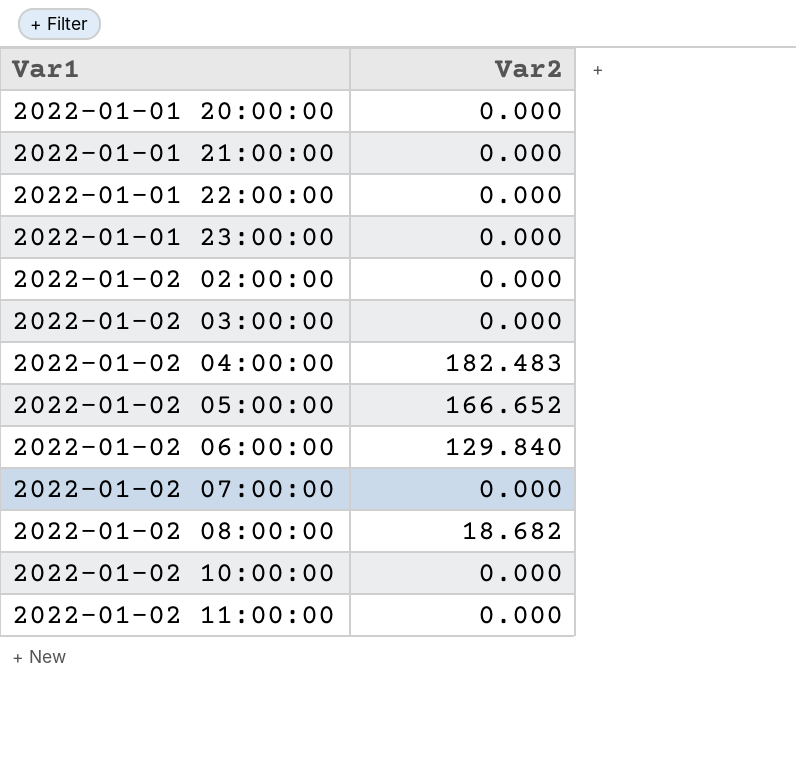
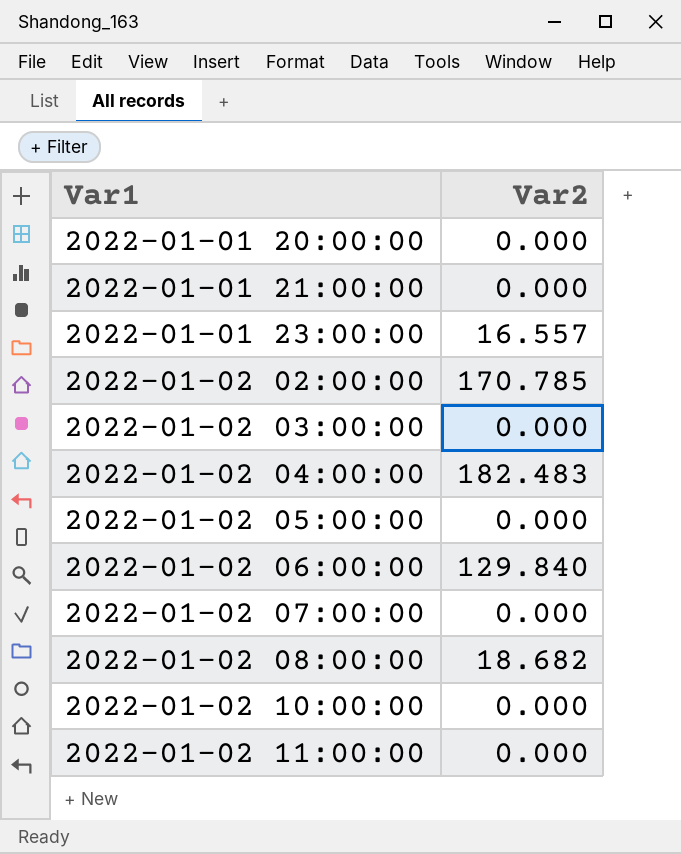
row 2022-01-01 22:00:00: 0.000 -> none
2022-01-01 23:00:00 | Var2: 0.000 -> 16.557
2022-01-02 02:00:00 | Var2: 0.000 -> 170.785
2022-01-02 05:00:00 | Var2: 166.652 -> 0.000

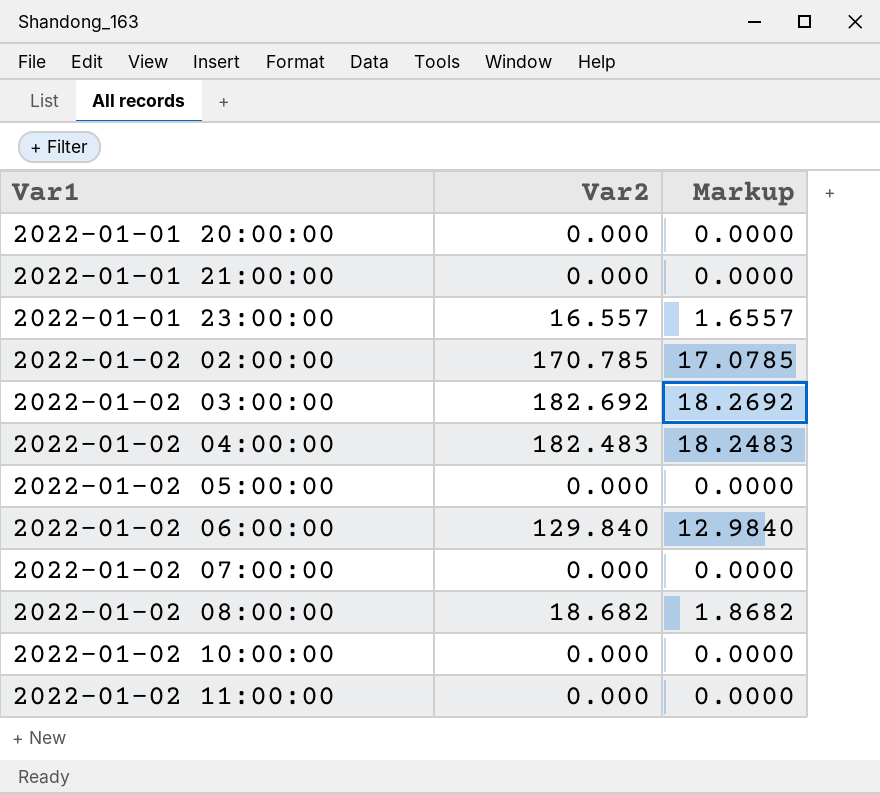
column Markup | formula: none -> [Var2] * 0.1
2022-01-02 03:00:00 | Var2: 0.000 -> 182.692

